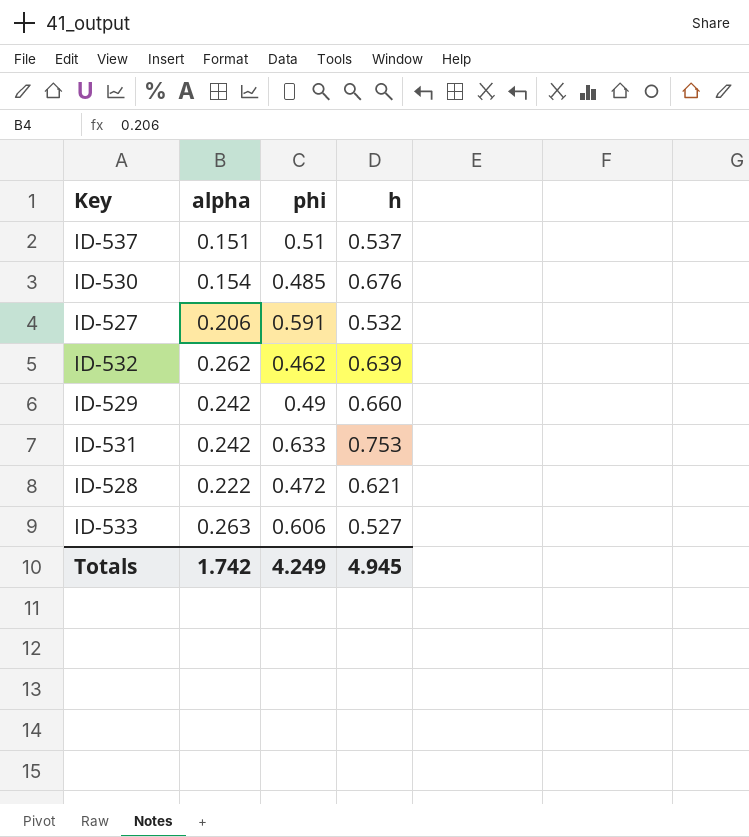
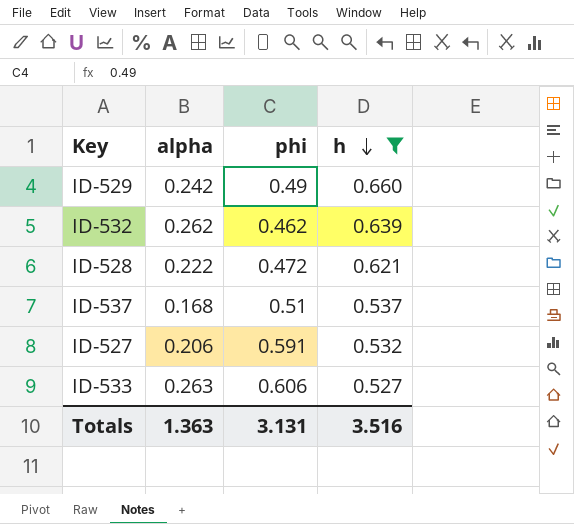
filter: none -> h <= 0.660
row order: none -> h descending
ID-537 | alpha: 0.151 -> 0.168
Totals | alpha: 1.742 -> 1.363
Totals | phi: 4.249 -> 3.131
Totals | h: 4.945 -> 3.516

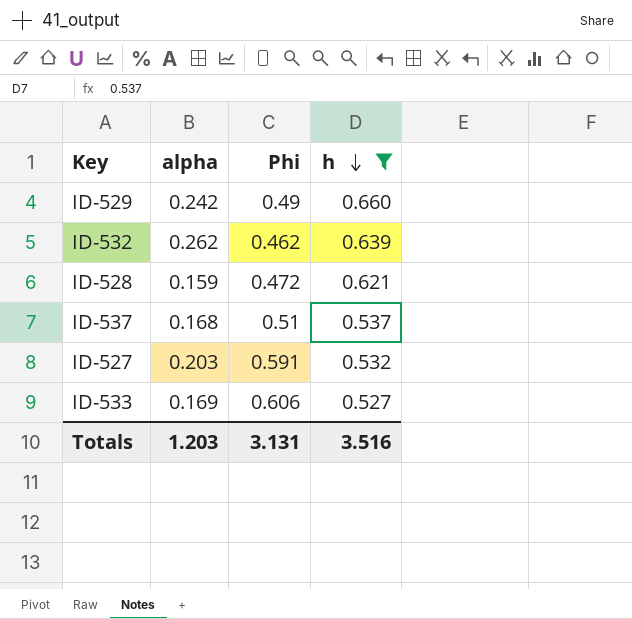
column name: phi -> Phi
ID-528 | alpha: 0.222 -> 0.159
ID-527 | alpha: 0.206 -> 0.203
ID-533 | alpha: 0.263 -> 0.169
Totals | alpha: 1.363 -> 1.203

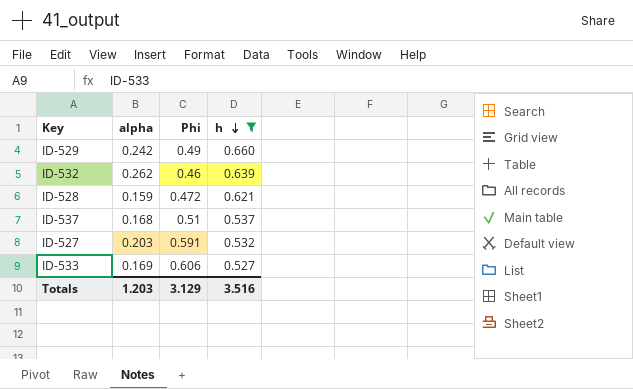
ID-532 | Phi: 0.462 -> 0.46
Totals | Phi: 3.131 -> 3.129

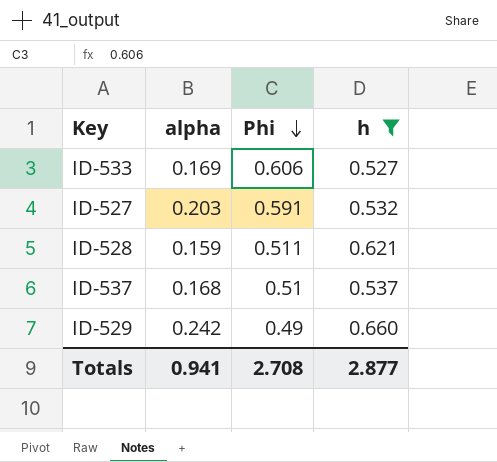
row order: h descending -> Phi descending
row ID-532: 0.262 | 0.46 | 0.639 -> none
ID-528 | Phi: 0.472 -> 0.511
Totals | alpha: 1.203 -> 0.941
Totals | Phi: 3.129 -> 2.708
Totals | h: 3.516 -> 2.877

